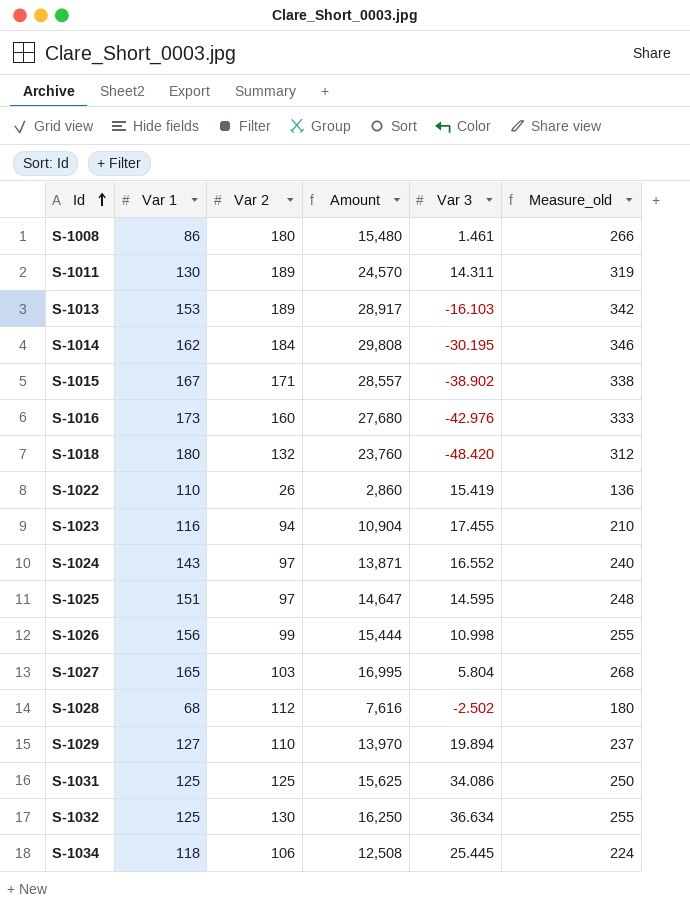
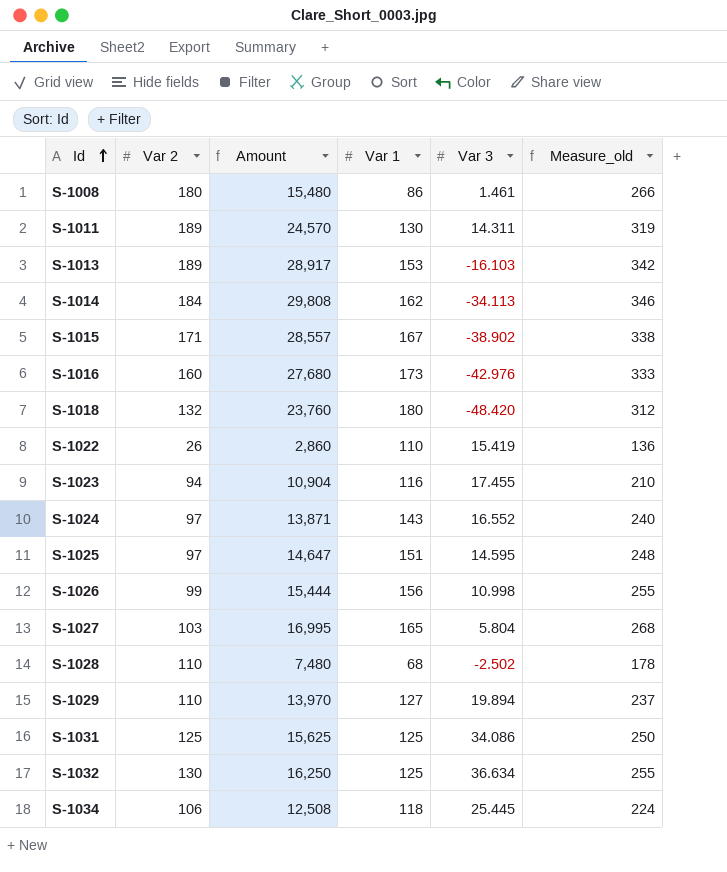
column Var 1 | position: 2 -> 4
S-1014 | Var 3: -30.195 -> -34.113
S-1028 | Var 2: 112 -> 110
S-1028 | Amount: 7,616 -> 7,480
S-1028 | Measure_old: 180 -> 178

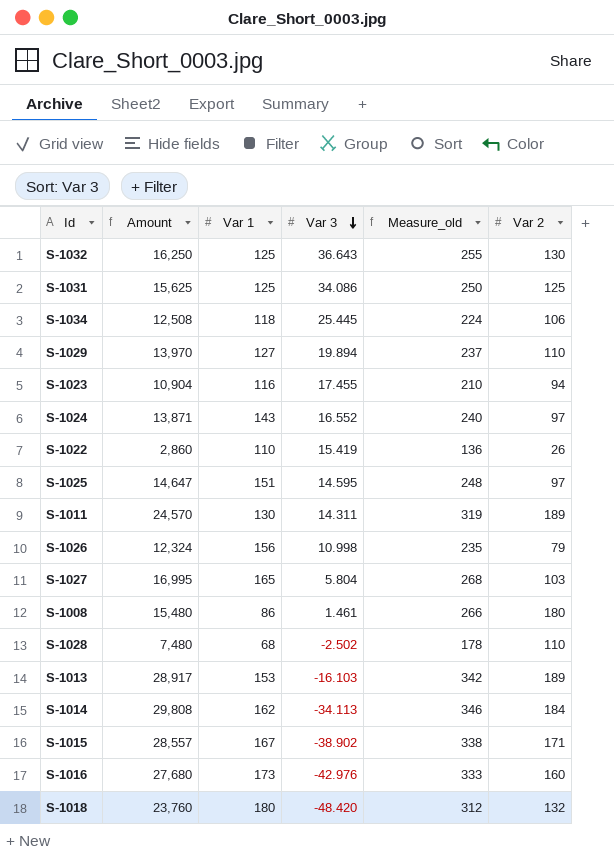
row order: Id ascending -> Var 3 descending
column Var 2 | position: 2 -> 6
S-1032 | Var 3: 36.634 -> 36.643
S-1026 | Amount: 15,444 -> 12,324
S-1026 | Measure_old: 255 -> 235
S-1026 | Var 2: 99 -> 79

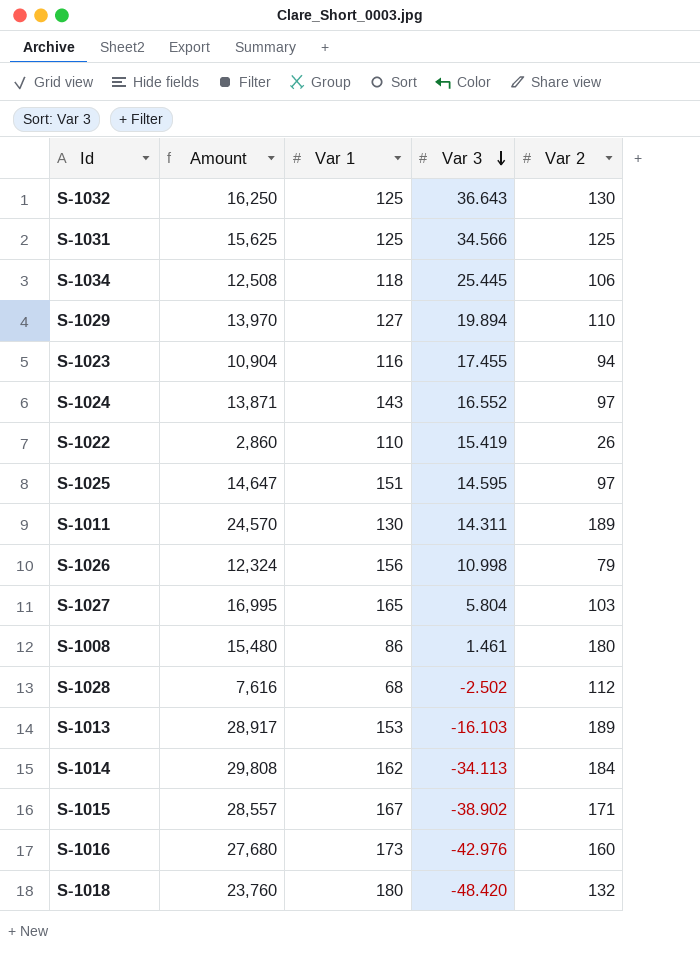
column Measure_old | formula: [Var 1] + [Var 2] -> none
S-1031 | Var 3: 34.086 -> 34.566
S-1028 | Amount: 7,480 -> 7,616
S-1028 | Var 2: 110 -> 112

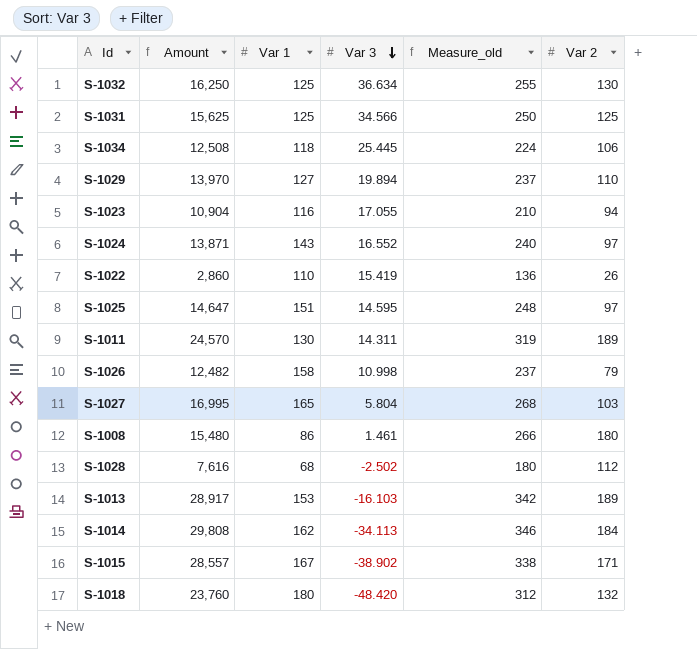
column Measure_old | formula: none -> [Var 1] + [Var 2]
row S-1016: 27,680 | 173 | -42.976 | 160 -> none
S-1032 | Var 3: 36.643 -> 36.634
S-1023 | Var 3: 17.455 -> 17.055
S-1026 | Amount: 12,324 -> 12,482
S-1026 | Var 1: 156 -> 158

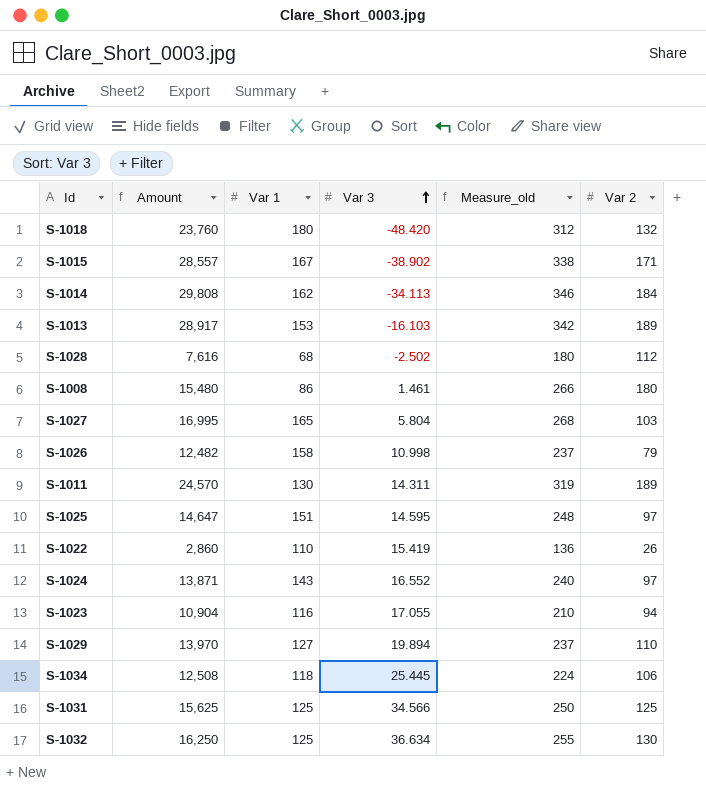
row order: Var 3 descending -> Var 3 ascending

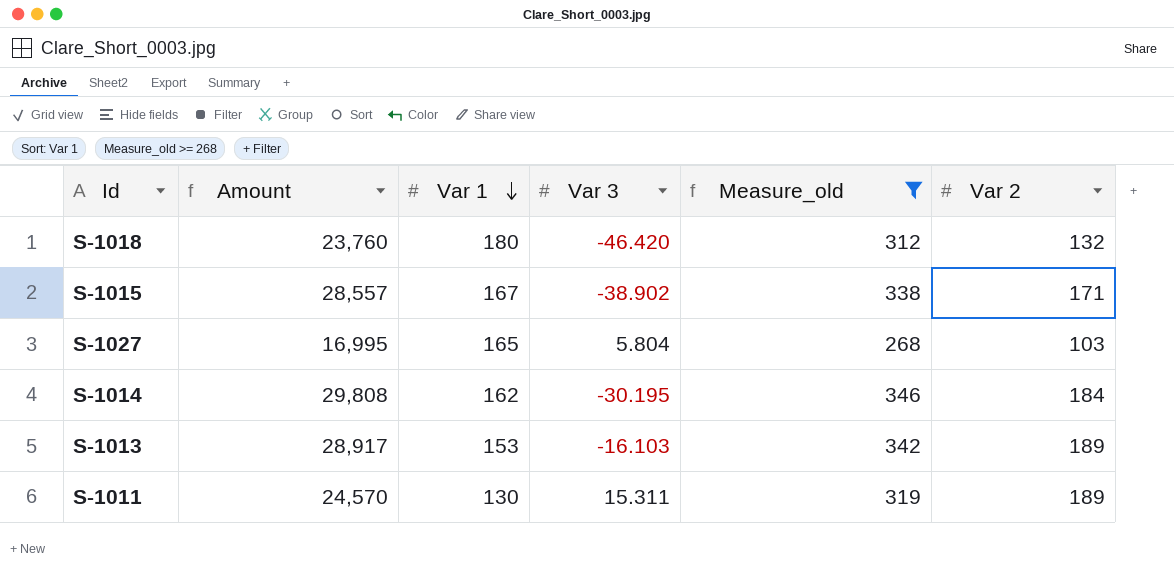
filter: none -> Measure_old >= 268
row order: Var 3 ascending -> Var 1 descending
S-1018 | Var 3: -48.420 -> -46.420
S-1014 | Var 3: -34.113 -> -30.195
S-1011 | Var 3: 14.311 -> 15.311

